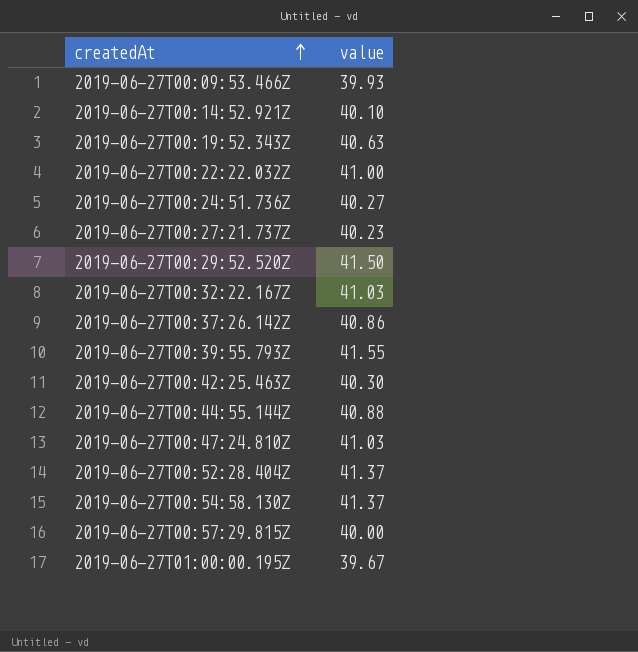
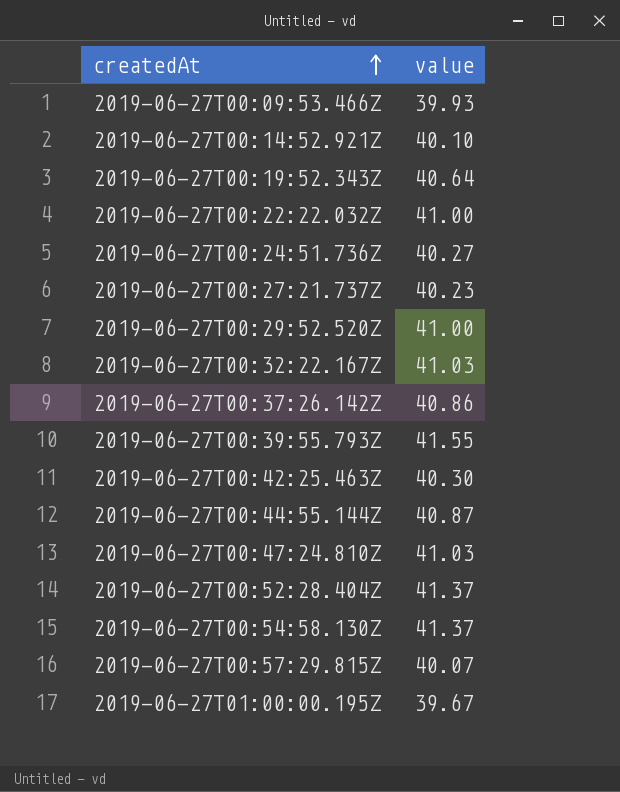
2019-06-27T00:19:52.343Z | value: 40.63 -> 40.64
2019-06-27T00:29:52.520Z | value: 41.50 -> 41.00
2019-06-27T00:44:55.144Z | value: 40.88 -> 40.87
2019-06-27T00:57:29.815Z | value: 40.00 -> 40.07

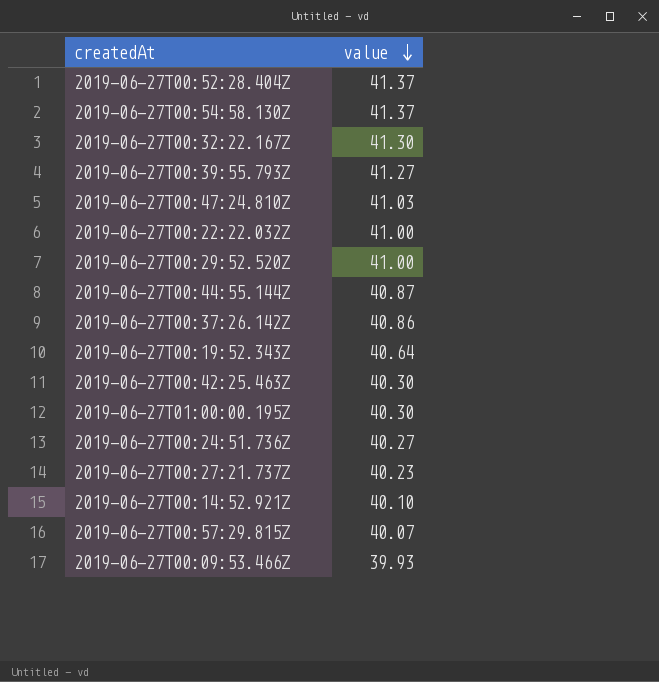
row order: createdAt ascending -> value descending
2019-06-27T00:32:22.167Z | value: 41.03 -> 41.30
2019-06-27T00:39:55.793Z | value: 41.55 -> 41.27
2019-06-27T01:00:00.195Z | value: 39.67 -> 40.30

